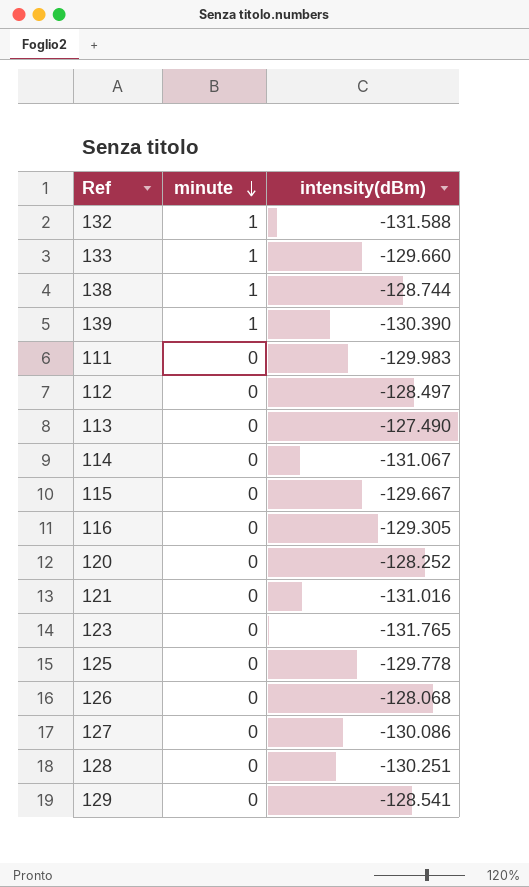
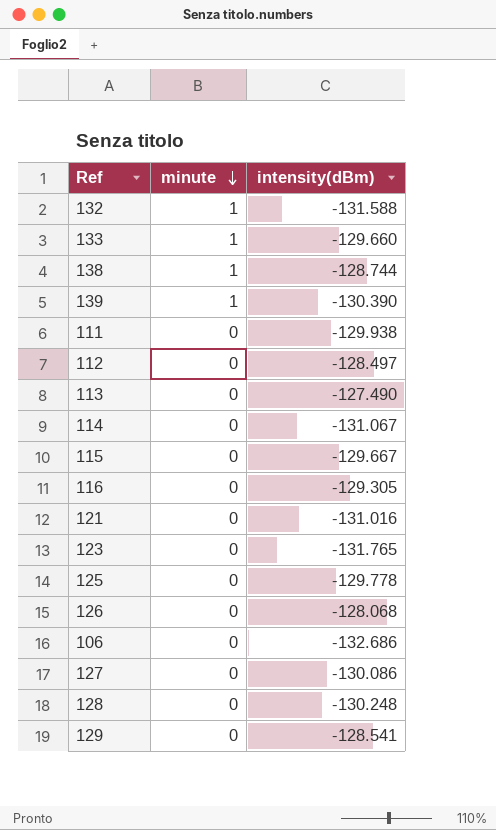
row 120: 0 | -128.252 -> none
111 | intensity(dBm): -129.983 -> -129.938
row 106: none -> 0 | -132.686
128 | intensity(dBm): -130.251 -> -130.248

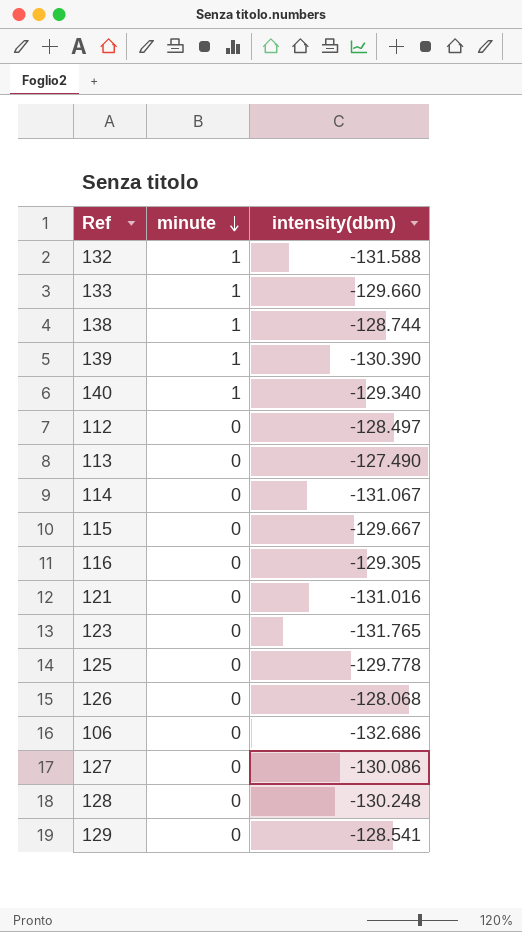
column name: intensity(dBm) -> intensity(dbm)
row 111: 0 | -129.938 -> none
row 140: none -> 1 | -129.340

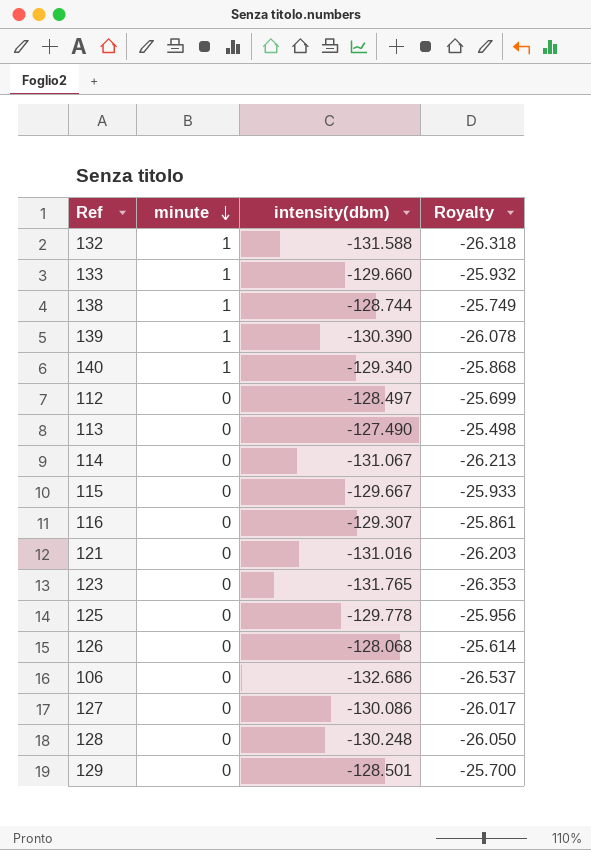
column Royalty | formula: none -> [intensity(dbm)] * 0.2
116 | intensity(dbm): -129.305 -> -129.307
129 | intensity(dbm): -128.541 -> -128.501

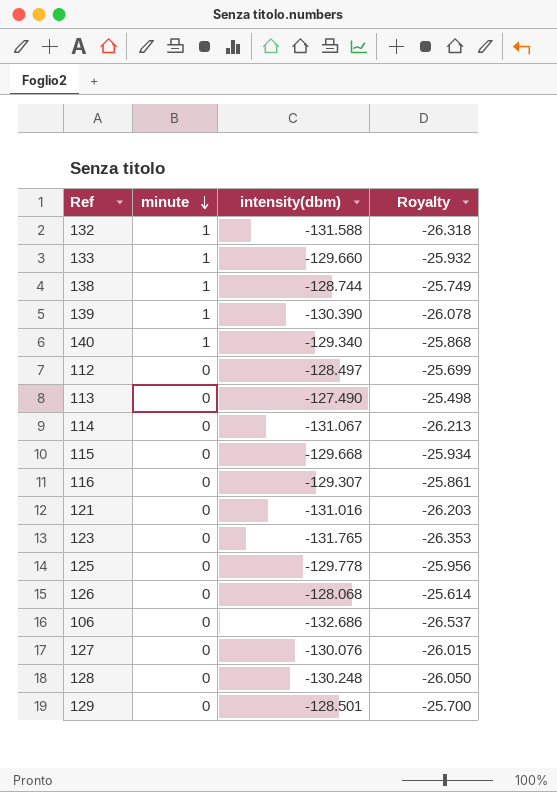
115 | intensity(dbm): -129.667 -> -129.668
115 | Royalty: -25.933 -> -25.934
127 | intensity(dbm): -130.086 -> -130.076
127 | Royalty: -26.017 -> -26.015

